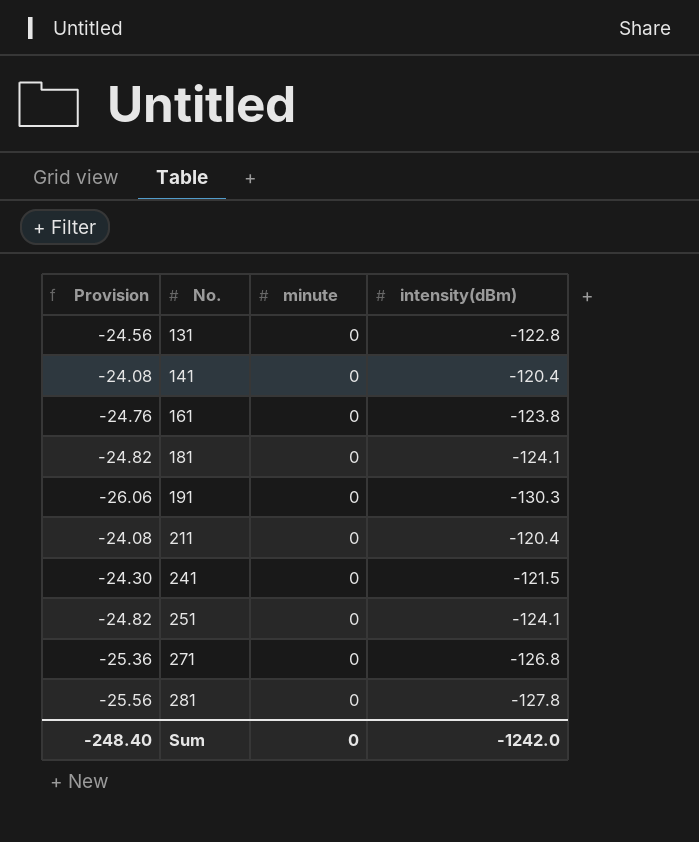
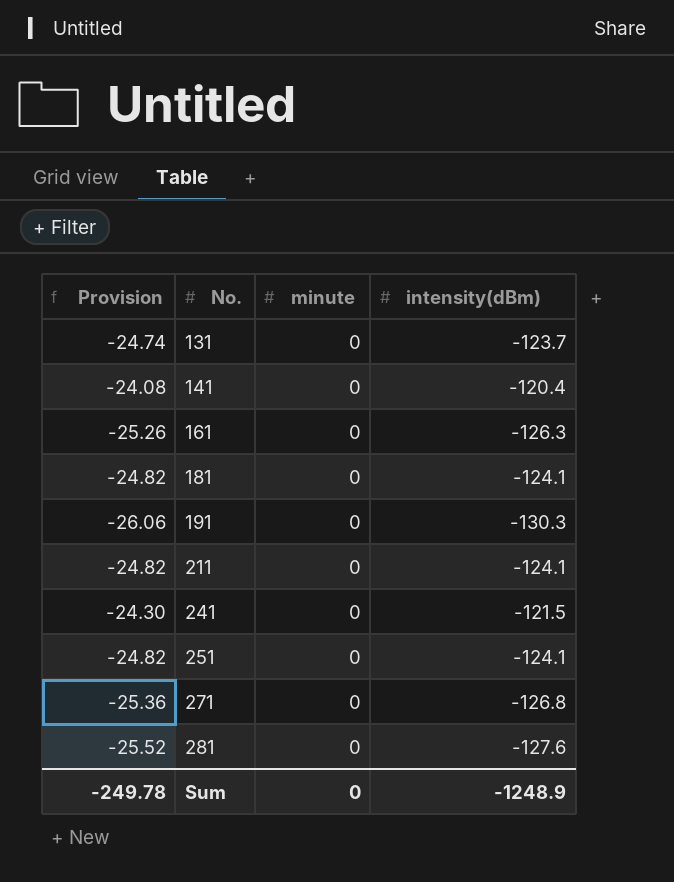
131 | Provision: -24.56 -> -24.74
131 | intensity(dBm): -122.8 -> -123.7
161 | Provision: -24.76 -> -25.26
161 | intensity(dBm): -123.8 -> -126.3
211 | Provision: -24.08 -> -24.82
211 | intensity(dBm): -120.4 -> -124.1
281 | Provision: -25.56 -> -25.52
281 | intensity(dBm): -127.8 -> -127.6
Sum | Provision: -248.40 -> -249.78
Sum | intensity(dBm): -1242.0 -> -1248.9

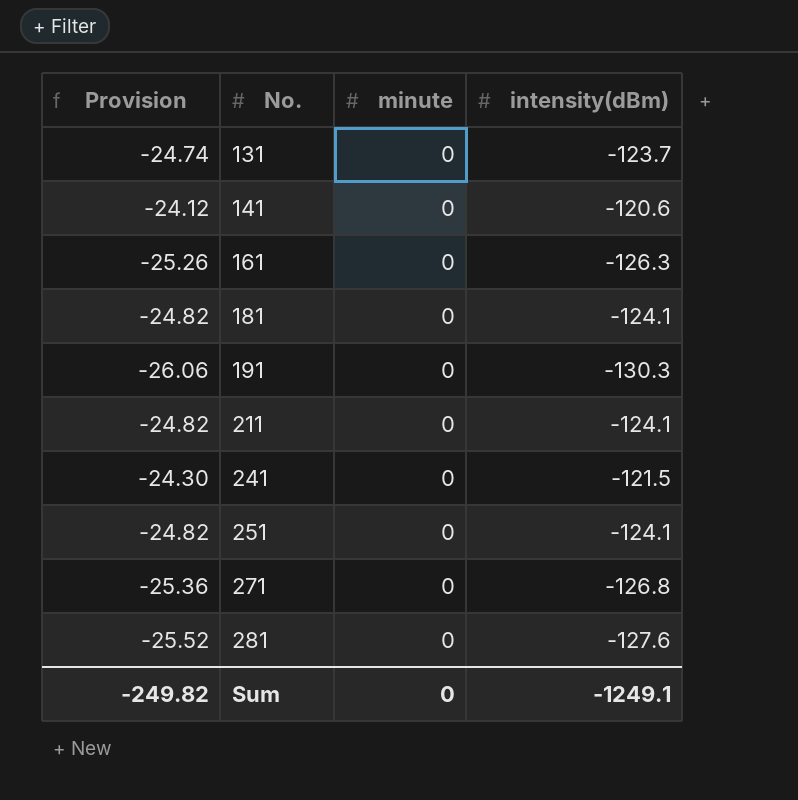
141 | Provision: -24.08 -> -24.12
141 | intensity(dBm): -120.4 -> -120.6
Sum | Provision: -249.78 -> -249.82
Sum | intensity(dBm): -1248.9 -> -1249.1

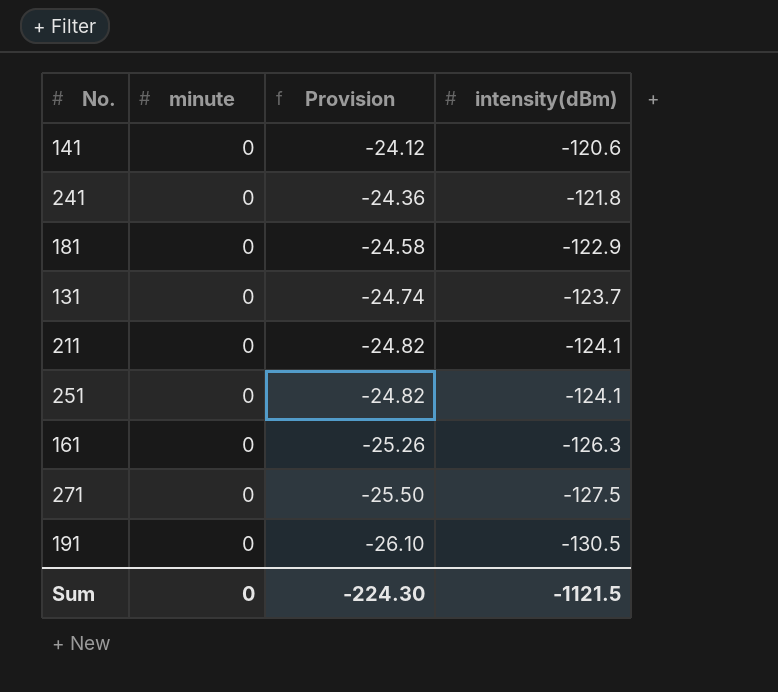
row order: No. ascending -> Provision descending
column Provision | position: 1 -> 3
row 281: -25.52 | 0 | -127.6 -> none
241 | Provision: -24.30 -> -24.36
241 | intensity(dBm): -121.5 -> -121.8
181 | Provision: -24.82 -> -24.58
181 | intensity(dBm): -124.1 -> -122.9
271 | Provision: -25.36 -> -25.50
271 | intensity(dBm): -126.8 -> -127.5
191 | Provision: -26.06 -> -26.10
191 | intensity(dBm): -130.3 -> -130.5
Sum | Provision: -249.82 -> -224.30
Sum | intensity(dBm): -1249.1 -> -1121.5

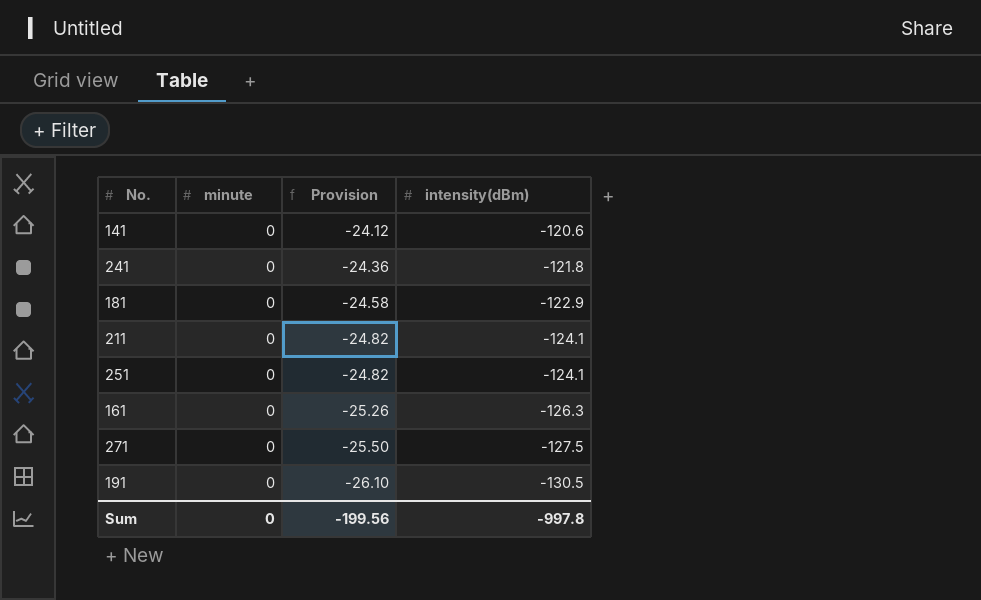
row 131: 0 | -24.74 | -123.7 -> none
Sum | Provision: -224.30 -> -199.56
Sum | intensity(dBm): -1121.5 -> -997.8

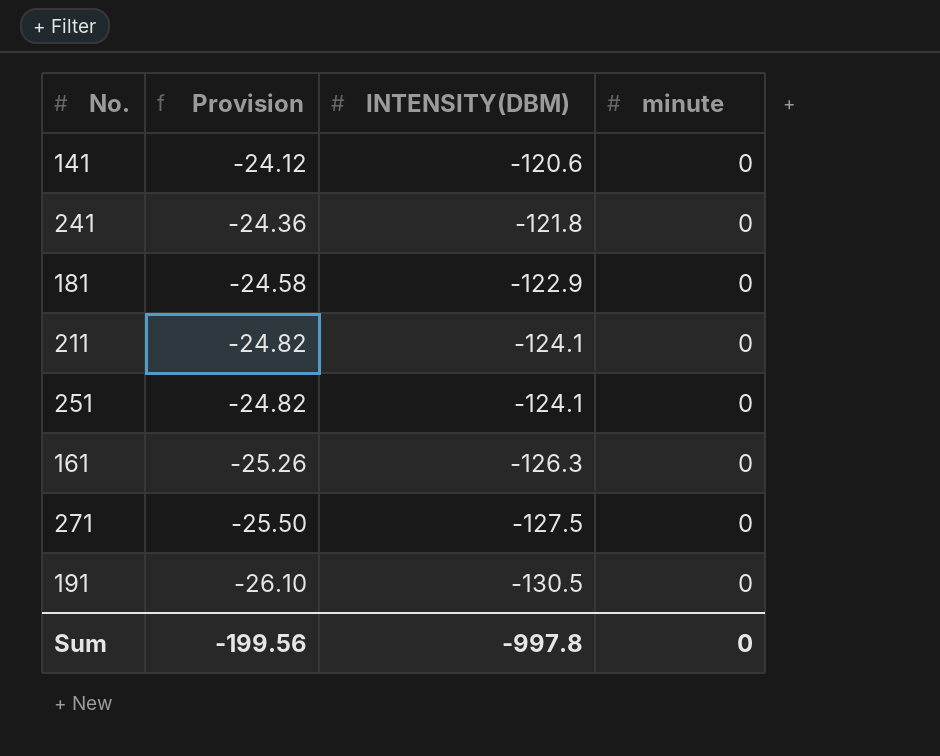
column name: intensity(dBm) -> INTENSITY(DBM)
column minute | position: 2 -> 4

